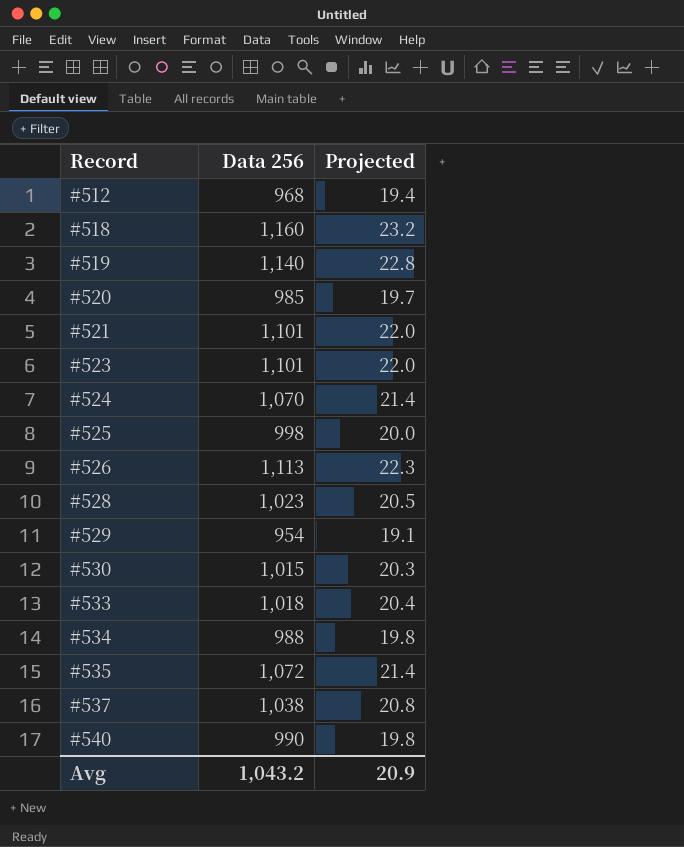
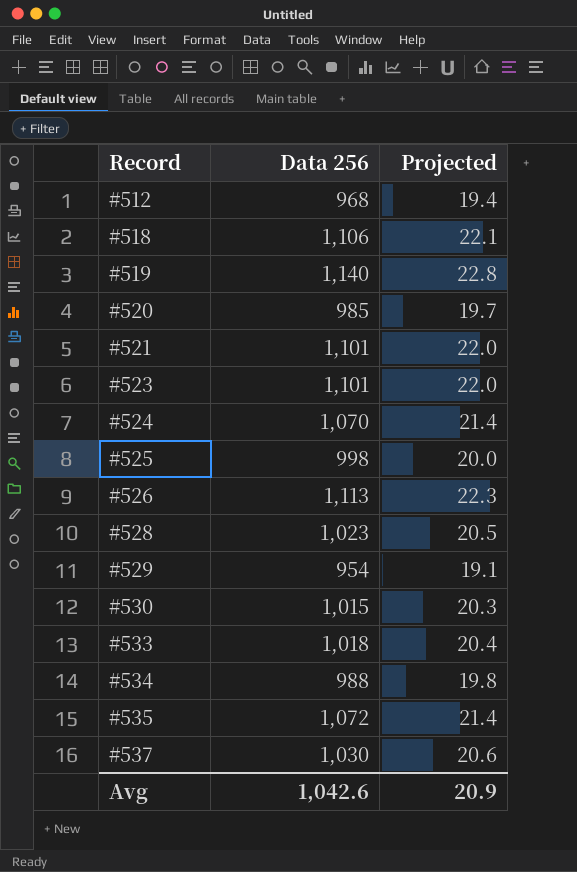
row #540: 990 | 19.8 -> none
#518 | Data 256: 1,160 -> 1,106
#518 | Projected: 23.2 -> 22.1
#537 | Data 256: 1,038 -> 1,030
#537 | Projected: 20.8 -> 20.6
Avg | Data 256: 1,043.2 -> 1,042.6

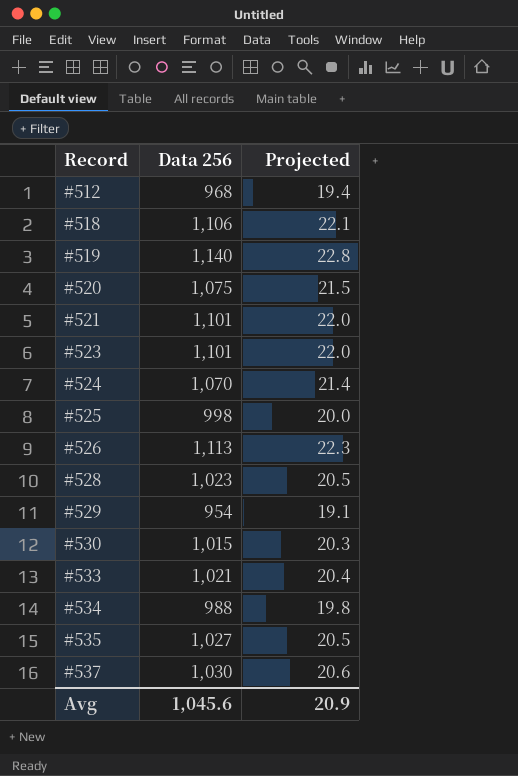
#520 | Data 256: 985 -> 1,075
#520 | Projected: 19.7 -> 21.5
#533 | Data 256: 1,018 -> 1,021
#535 | Data 256: 1,072 -> 1,027
#535 | Projected: 21.4 -> 20.5
Avg | Data 256: 1,042.6 -> 1,045.6

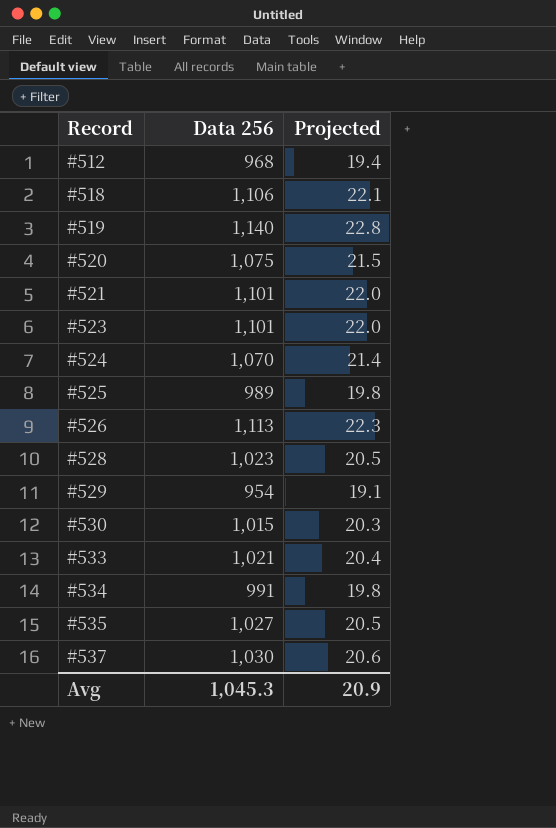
#525 | Data 256: 998 -> 989
#525 | Projected: 20.0 -> 19.8
#534 | Data 256: 988 -> 991
Avg | Data 256: 1,045.6 -> 1,045.3

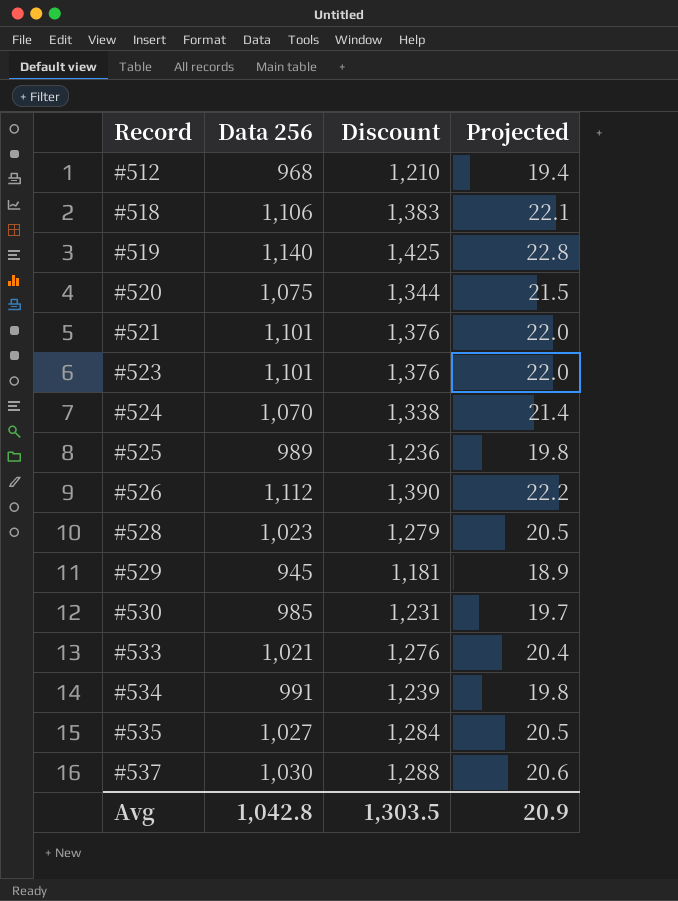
column Discount | formula: none -> [Data 256] * 1.25
#526 | Data 256: 1,113 -> 1,112
#526 | Projected: 22.3 -> 22.2
#529 | Data 256: 954 -> 945
#529 | Projected: 19.1 -> 18.9
#530 | Data 256: 1,015 -> 985
#530 | Projected: 20.3 -> 19.7
Avg | Data 256: 1,045.3 -> 1,042.8

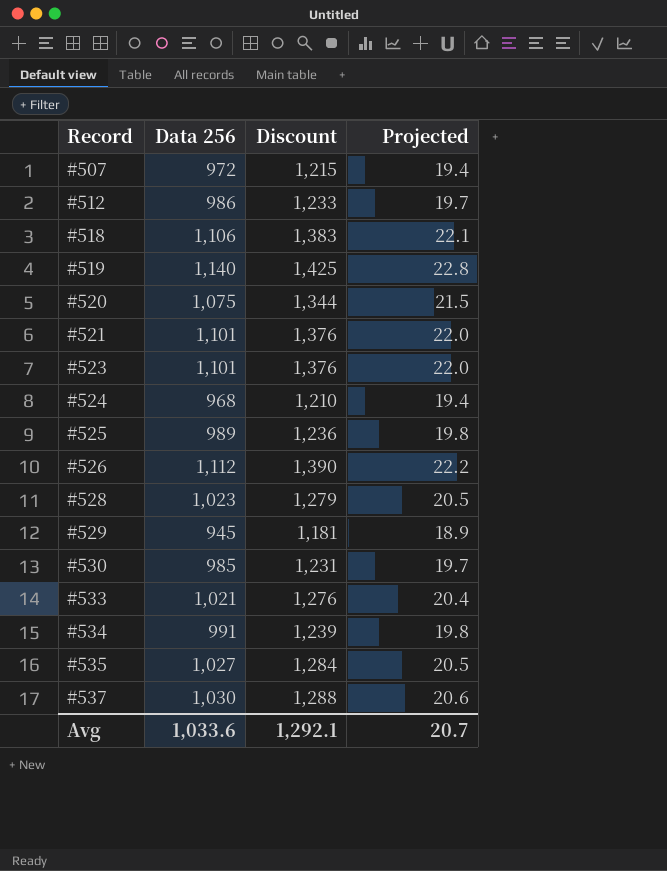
row #507: none -> 972 | 1,215 | 19.4
#512 | Data 256: 968 -> 986
#512 | Discount: 1,210 -> 1,233
#512 | Projected: 19.4 -> 19.7
#524 | Data 256: 1,070 -> 968
#524 | Discount: 1,338 -> 1,210
#524 | Projected: 21.4 -> 19.4
Avg | Data 256: 1,042.8 -> 1,033.6
Avg | Discount: 1,303.5 -> 1,292.1
Avg | Projected: 20.9 -> 20.7

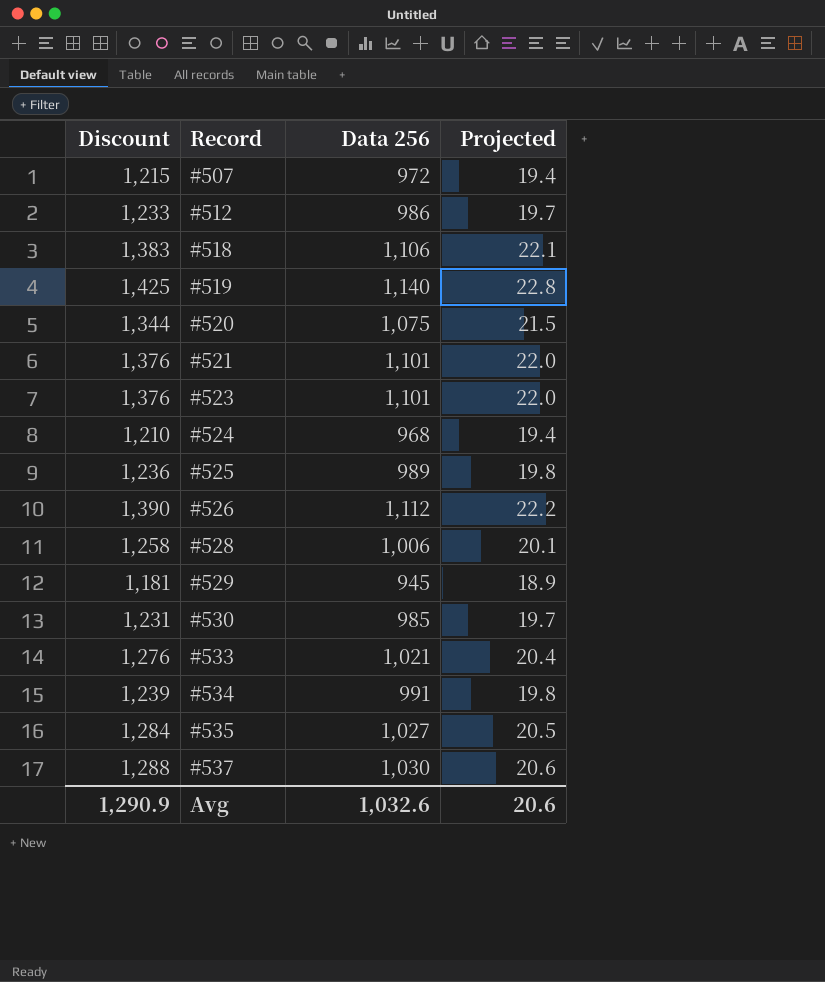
column Discount | position: 3 -> 1
#528 | Discount: 1,279 -> 1,258
#528 | Data 256: 1,023 -> 1,006
#528 | Projected: 20.5 -> 20.1
Avg | Discount: 1,292.1 -> 1,290.9
Avg | Data 256: 1,033.6 -> 1,032.6
Avg | Projected: 20.7 -> 20.6

